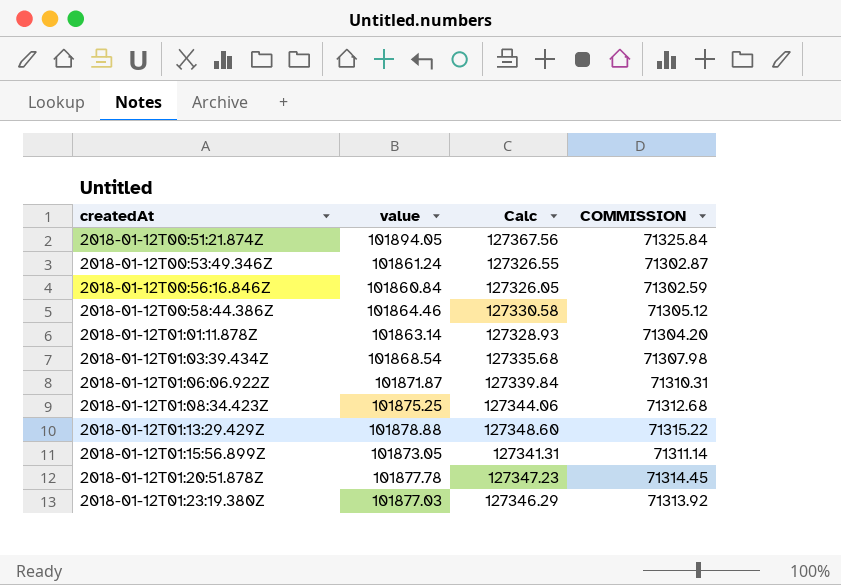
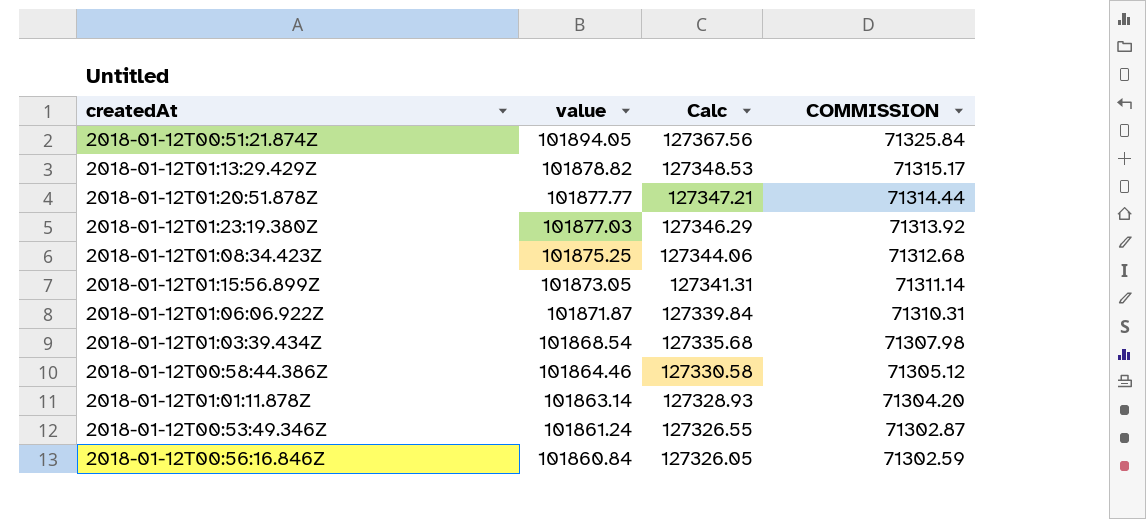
row order: createdAt ascending -> value descending
2018-01-12T01:13:29.429Z | value: 101878.88 -> 101878.82
2018-01-12T01:13:29.429Z | Calc: 127348.60 -> 127348.53
2018-01-12T01:13:29.429Z | COMMISSION: 71315.22 -> 71315.17
2018-01-12T01:20:51.878Z | value: 101877.78 -> 101877.77
2018-01-12T01:20:51.878Z | Calc: 127347.23 -> 127347.21
2018-01-12T01:20:51.878Z | COMMISSION: 71314.45 -> 71314.44

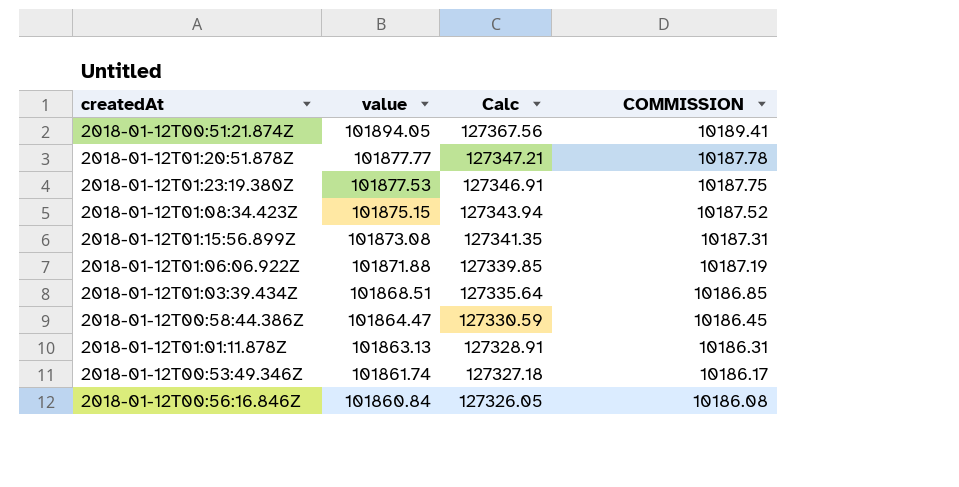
column COMMISSION | formula: [value] * 0.7 -> [value] * 0.1
row 2018-01-12T01:13:29.429Z: 101878.82 | 127348.53 | 71315.17 -> none
2018-01-12T01:23:19.380Z | value: 101877.03 -> 101877.53
2018-01-12T01:23:19.380Z | Calc: 127346.29 -> 127346.91
2018-01-12T01:08:34.423Z | value: 101875.25 -> 101875.15
2018-01-12T01:08:34.423Z | Calc: 127344.06 -> 127343.94
2018-01-12T01:15:56.899Z | value: 101873.05 -> 101873.08
2018-01-12T01:15:56.899Z | Calc: 127341.31 -> 127341.35
2018-01-12T01:06:06.922Z | value: 101871.87 -> 101871.88
2018-01-12T01:06:06.922Z | Calc: 127339.84 -> 127339.85
2018-01-12T01:03:39.434Z | value: 101868.54 -> 101868.51
2018-01-12T01:03:39.434Z | Calc: 127335.68 -> 127335.64
2018-01-12T00:58:44.386Z | value: 101864.46 -> 101864.47
2018-01-12T00:58:44.386Z | Calc: 127330.58 -> 127330.59
2018-01-12T01:01:11.878Z | value: 101863.14 -> 101863.13
2018-01-12T01:01:11.878Z | Calc: 127328.93 -> 127328.91
2018-01-12T00:53:49.346Z | value: 101861.24 -> 101861.74
2018-01-12T00:53:49.346Z | Calc: 127326.55 -> 127327.18

